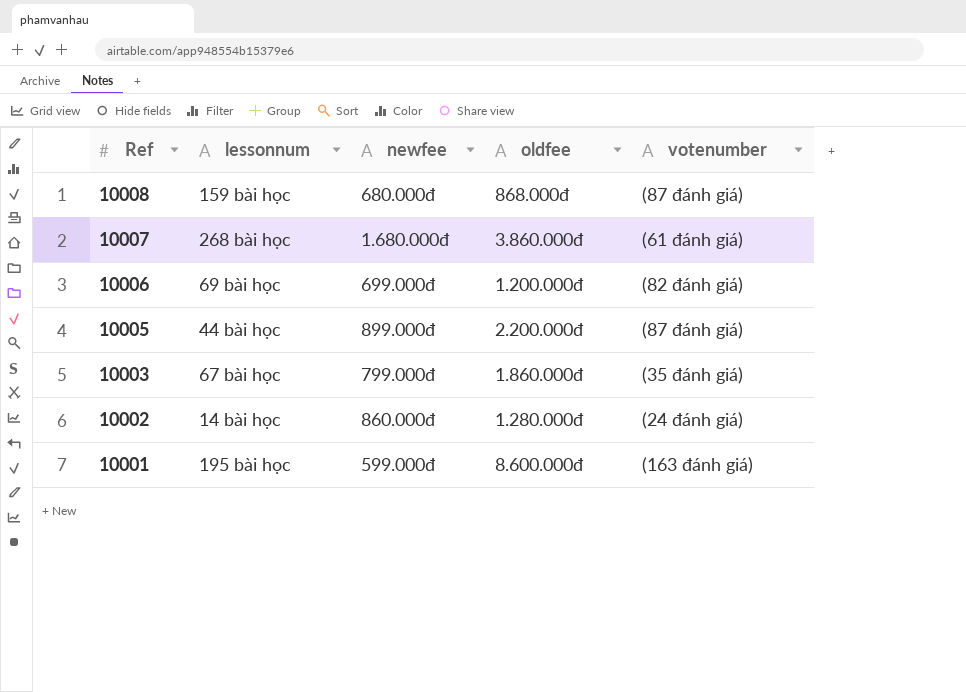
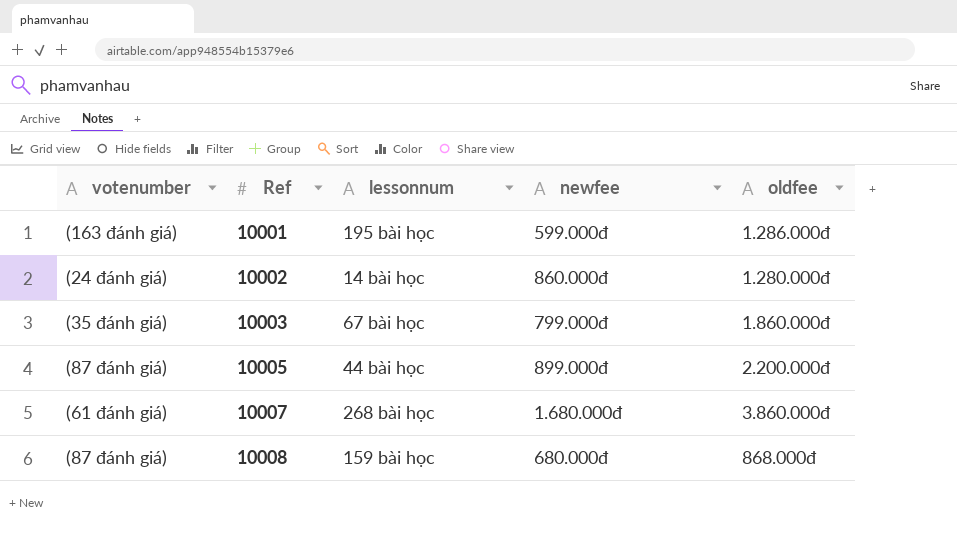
row order: Ref descending -> Ref ascending
column votenumber | position: 5 -> 1
row 10006: 69 bài học | 699.000đ | 1.200.000đ | (82 đánh giá) -> none
10001 | oldfee: 8.600.000đ -> 1.286.000đ

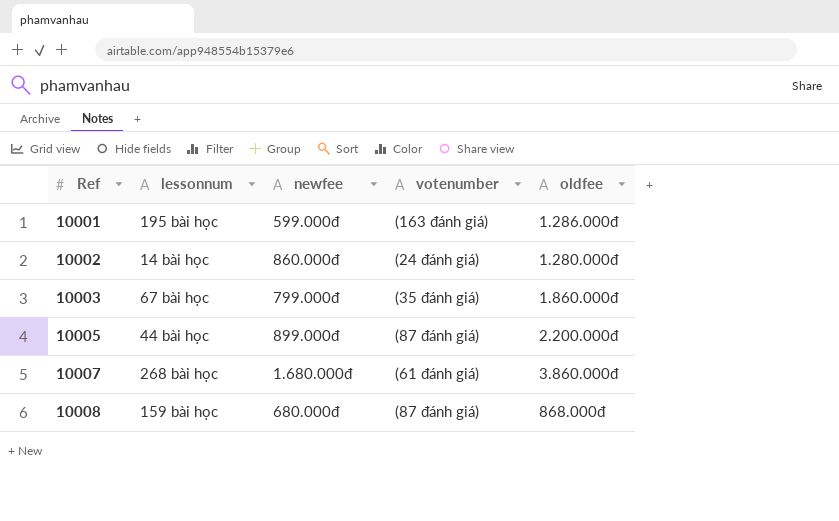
column votenumber | position: 1 -> 4

